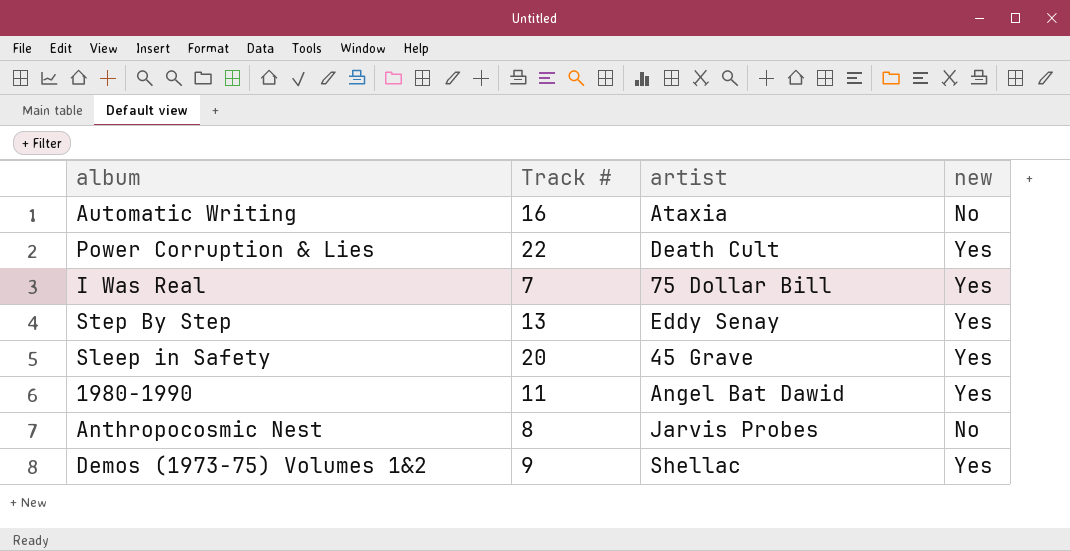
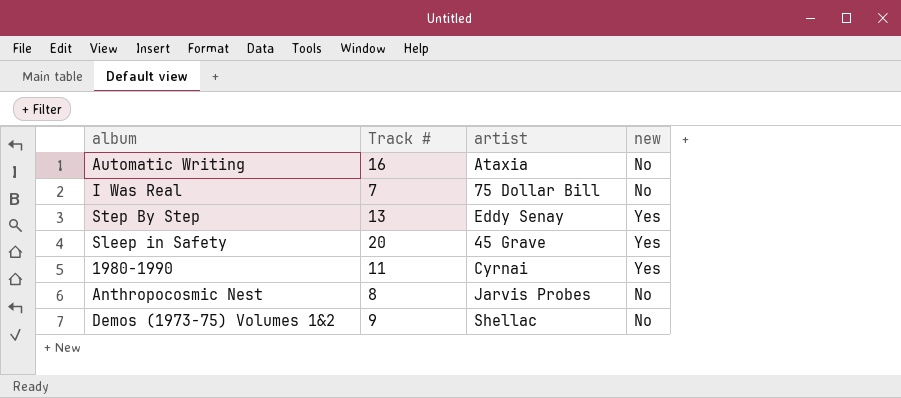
row Power Corruption & Lies: 22 | Death Cult | Yes -> none
I Was Real | new: Yes -> No
1980-1990 | artist: Angel Bat Dawid -> Cyrnai
Demos (1973-75) Volumes 1&2 | new: Yes -> No

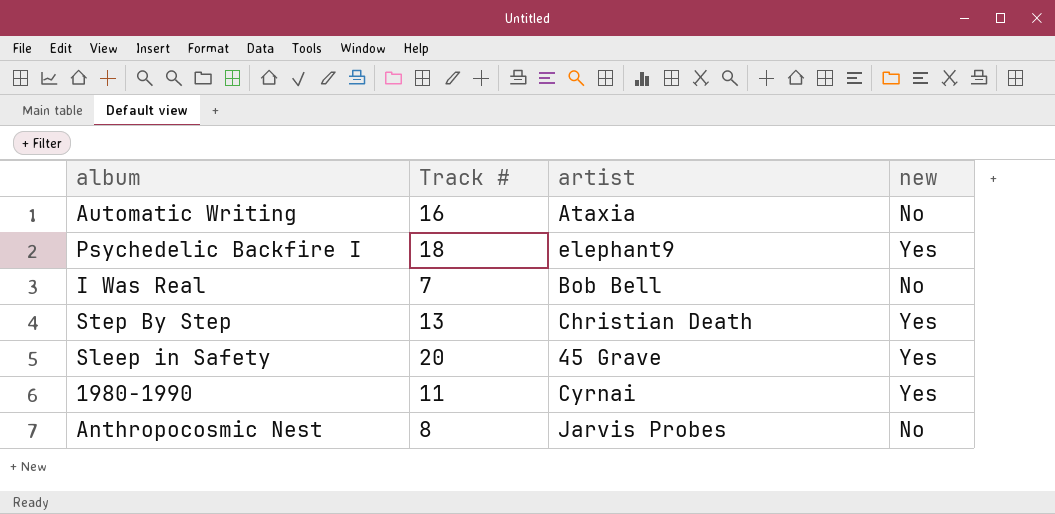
row Demos (1973-75) Volumes 1&2: 9 | Shellac | No -> none
row Psychedelic Backfire I: none -> 18 | elephant9 | Yes
I Was Real | artist: 75 Dollar Bill -> Bob Bell
Step By Step | artist: Eddy Senay -> Christian Death

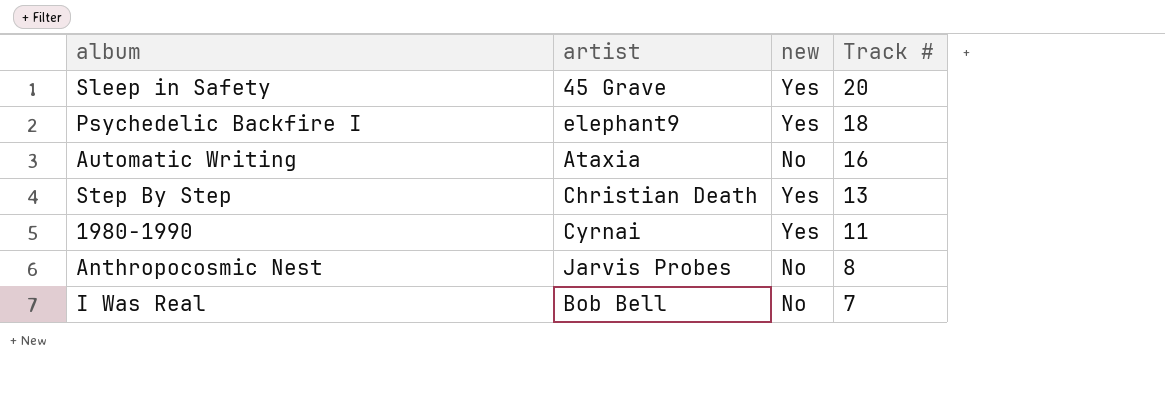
row order: none -> Track # descending
column Track # | position: 2 -> 4

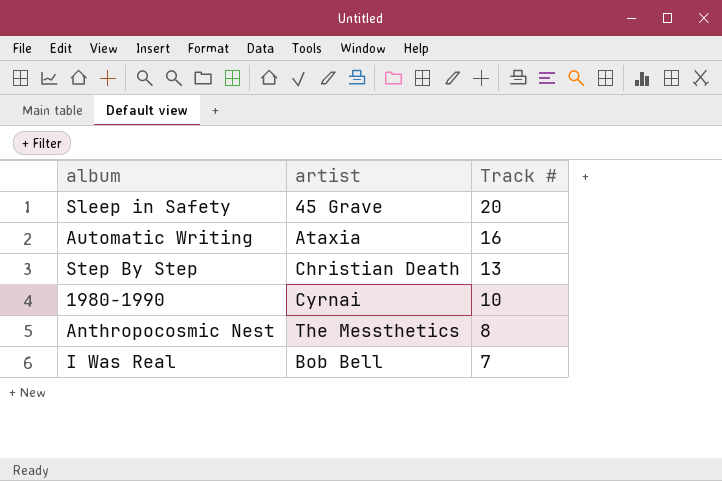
column new | position: 3 -> none
row Psychedelic Backfire I: elephant9 | Yes | 18 -> none
1980-1990 | Track #: 11 -> 10
Anthropocosmic Nest | artist: Jarvis Probes -> The Messthetics

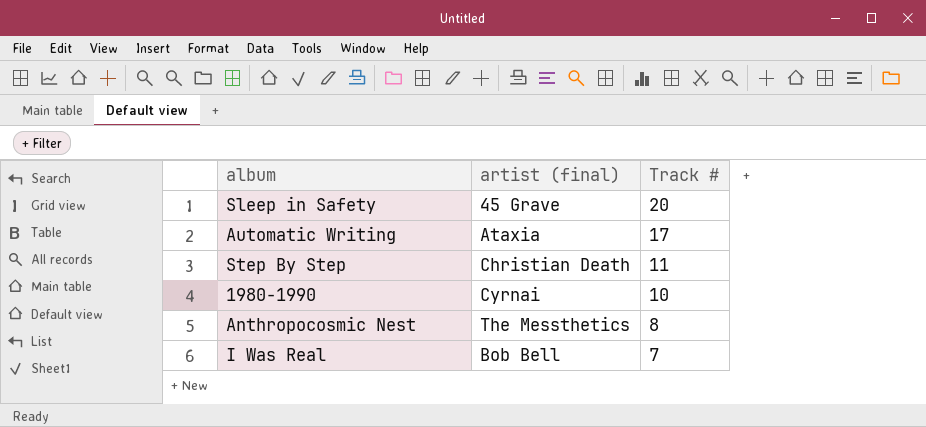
column name: artist -> artist (final)
Automatic Writing | Track #: 16 -> 17
Step By Step | Track #: 13 -> 11

